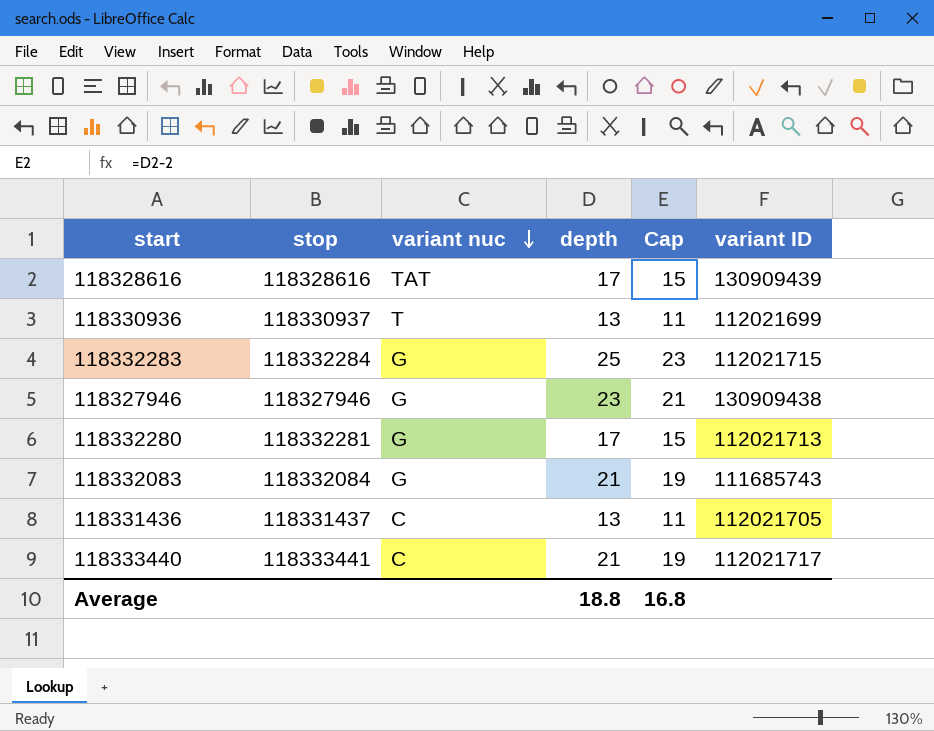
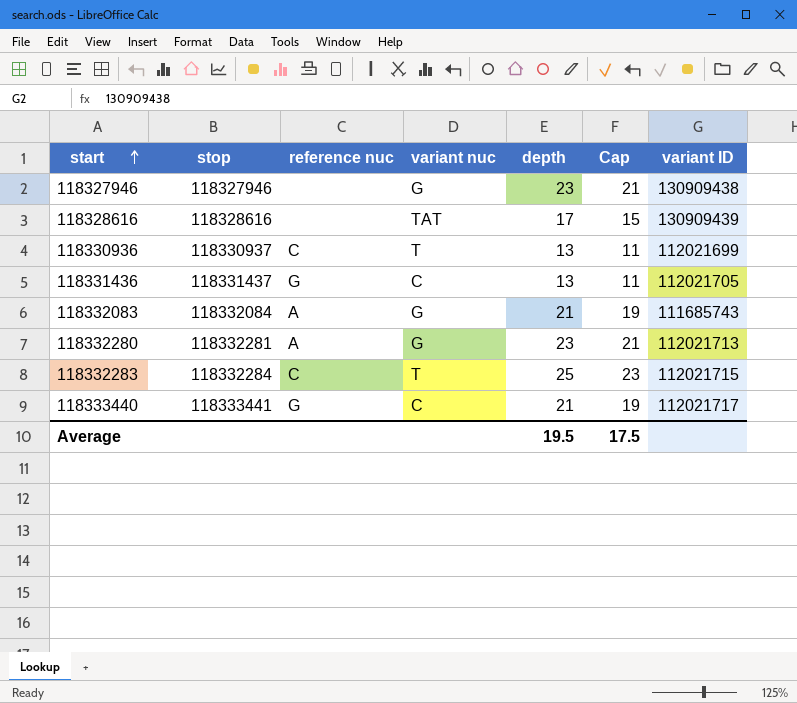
row order: variant nuc descending -> start ascending
column reference nuc | position: none -> 3
118332280 | depth: 17 -> 23
118332280 | Cap: 15 -> 21
118332283 | variant nuc: G -> T
Average | depth: 18.8 -> 19.5
Average | Cap: 16.8 -> 17.5

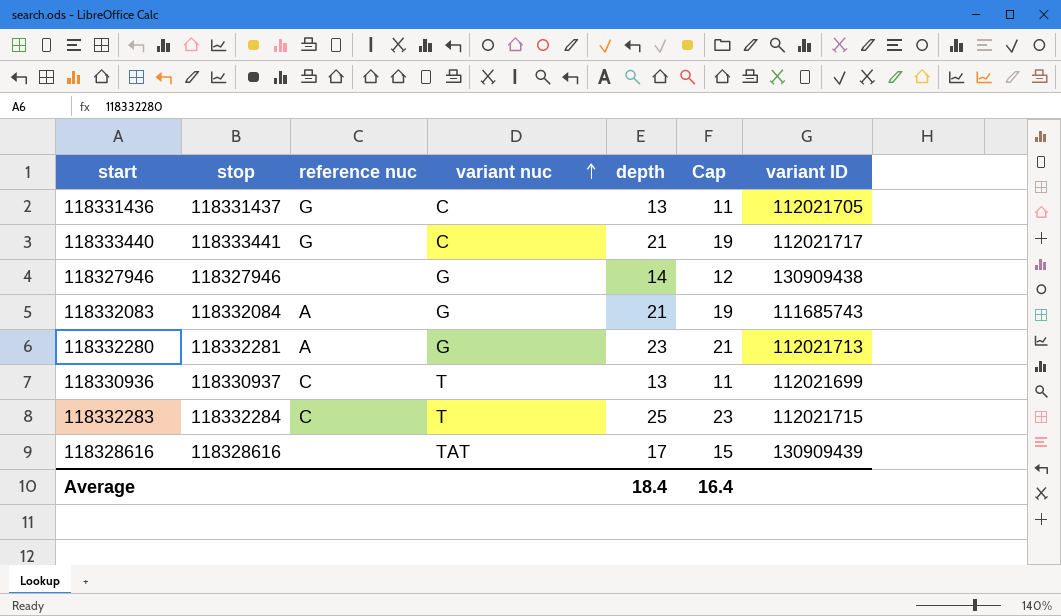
row order: start ascending -> variant nuc ascending
118327946 | depth: 23 -> 14
118327946 | Cap: 21 -> 12
Average | depth: 19.5 -> 18.4
Average | Cap: 17.5 -> 16.4

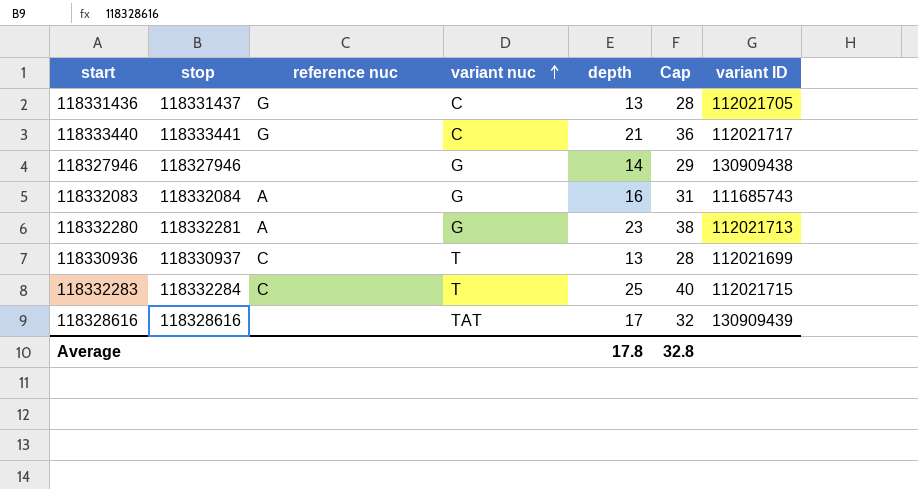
column Cap | formula: [depth] - 2 -> [depth] + 15
118332083 | depth: 21 -> 16
Average | depth: 18.4 -> 17.8
Average | Cap: 16.4 -> 32.8

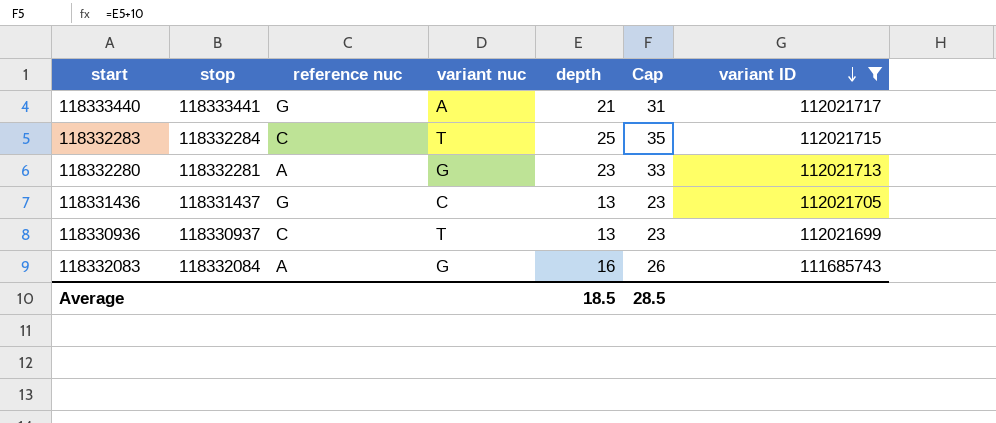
filter: none -> variant ID <= 112021717
row order: variant nuc ascending -> variant ID descending
column Cap | formula: [depth] + 15 -> [depth] + 10
118333440 | variant nuc: C -> A
Average | depth: 17.8 -> 18.5
Average | Cap: 32.8 -> 28.5

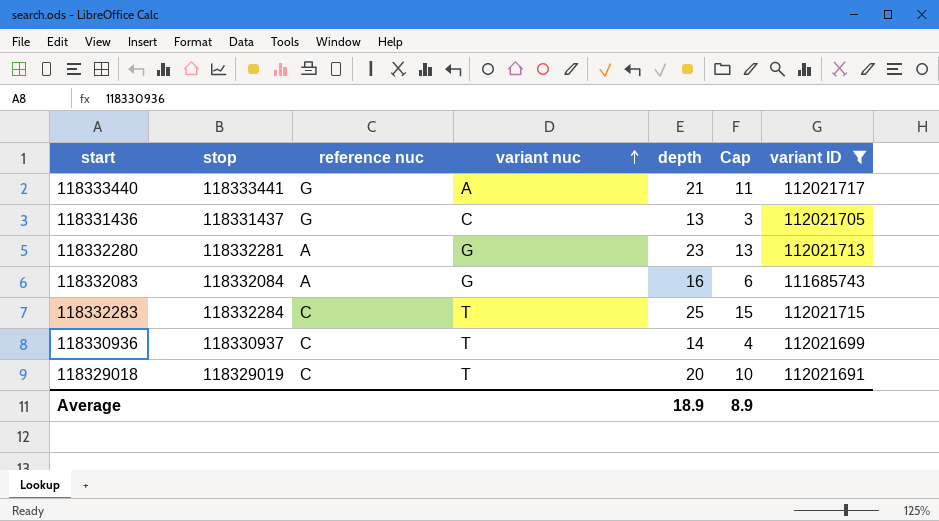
row order: variant ID descending -> variant nuc ascending
column Cap | formula: [depth] + 10 -> [depth] - 10
118330936 | depth: 13 -> 14
row 118329018: none -> 118329019 | C | T | 20 | 10 | 112021691
Average | depth: 18.5 -> 18.9
Average | Cap: 28.5 -> 8.9

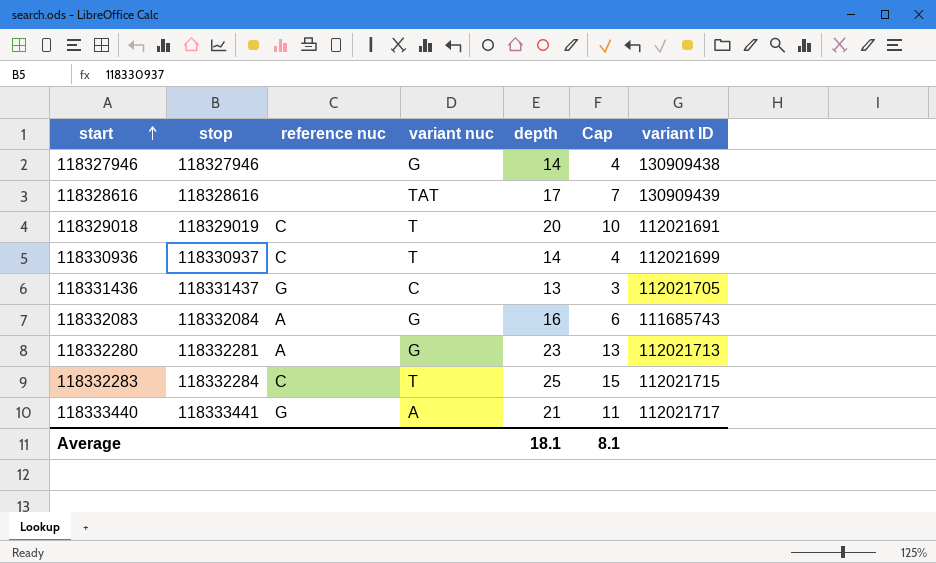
filter: variant ID <= 112021717 -> none
row order: variant nuc ascending -> start ascending
Average | depth: 18.9 -> 18.1
Average | Cap: 8.9 -> 8.1

